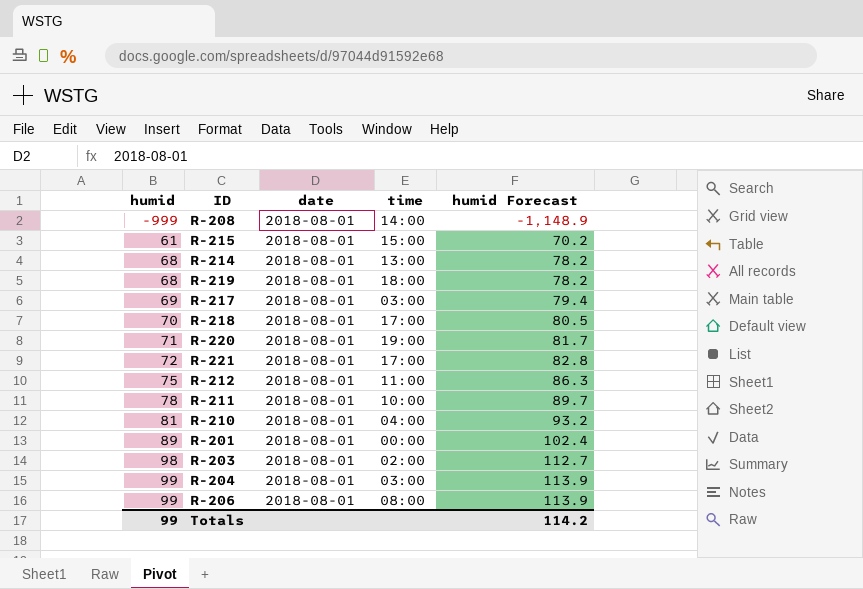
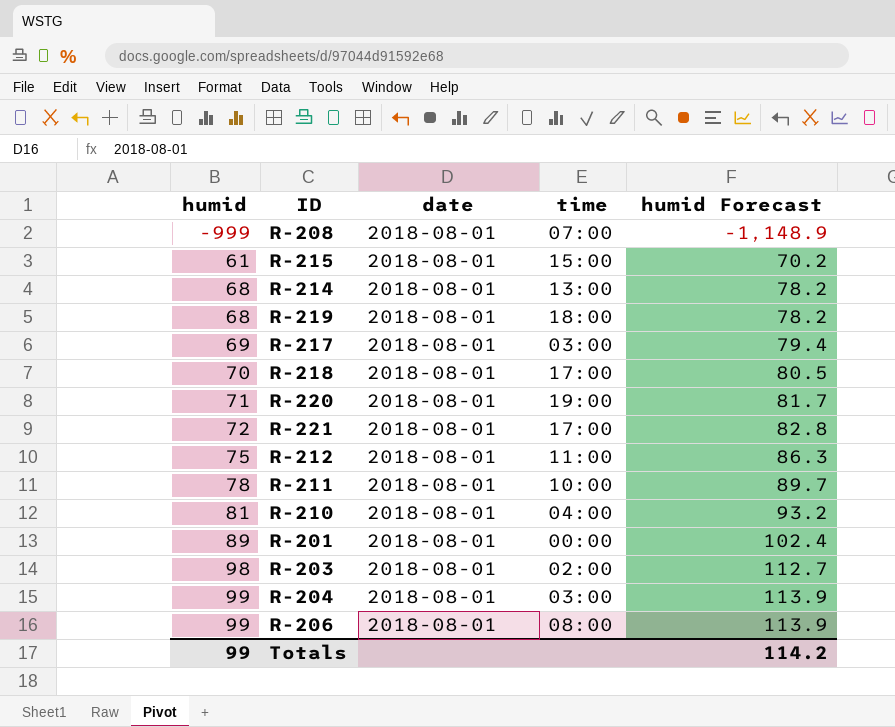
R-208 | time: 14:00 -> 07:00

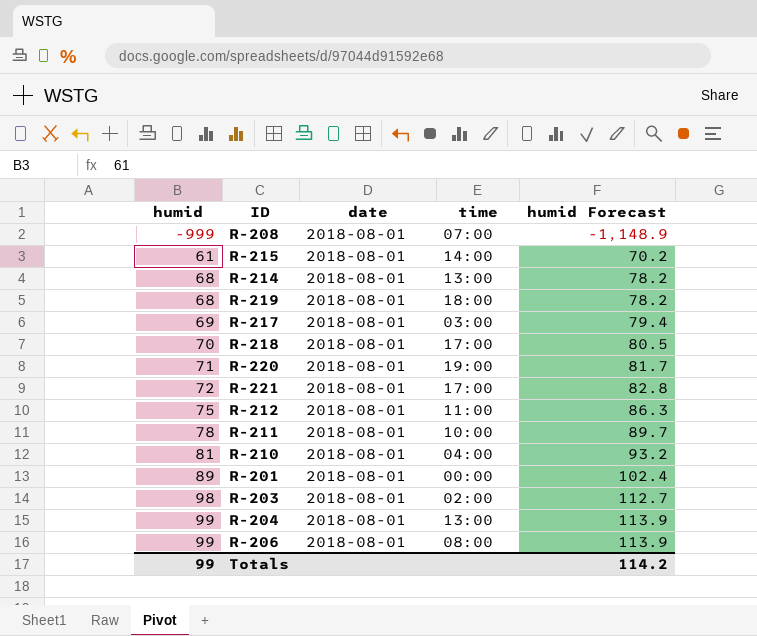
R-215 | time: 15:00 -> 14:00
R-204 | time: 03:00 -> 13:00

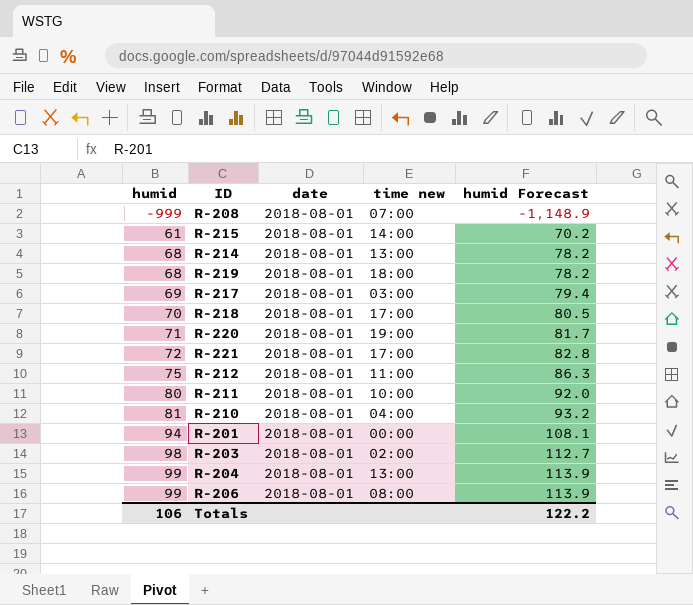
column name: time -> time new
R-211 | humid: 78 -> 80
R-211 | humid Forecast: 89.7 -> 92.0
R-201 | humid: 89 -> 94
R-201 | humid Forecast: 102.4 -> 108.1
Totals | humid: 99 -> 106
Totals | humid Forecast: 114.2 -> 122.2

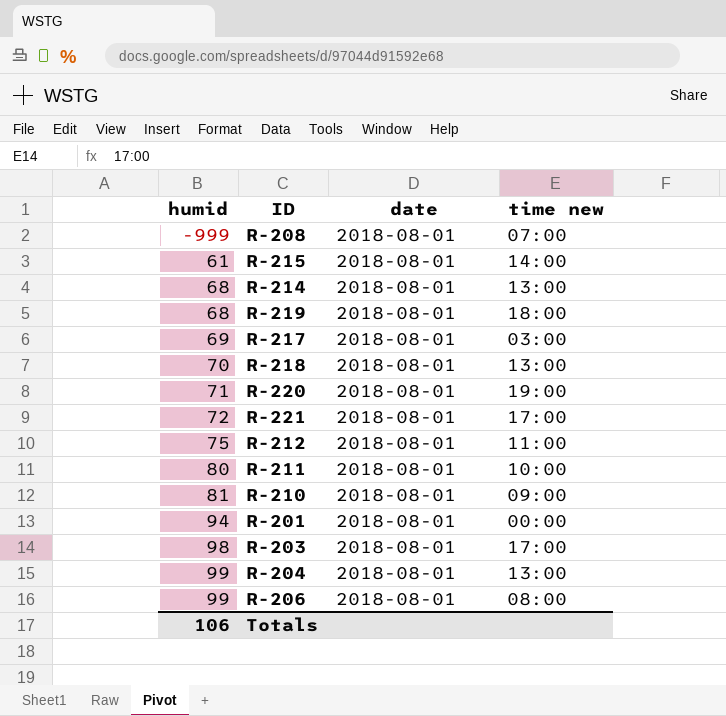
column humid Forecast | formula: [humid] * 1.15 -> none
R-218 | time new: 17:00 -> 13:00
R-210 | time new: 04:00 -> 09:00
R-203 | time new: 02:00 -> 17:00

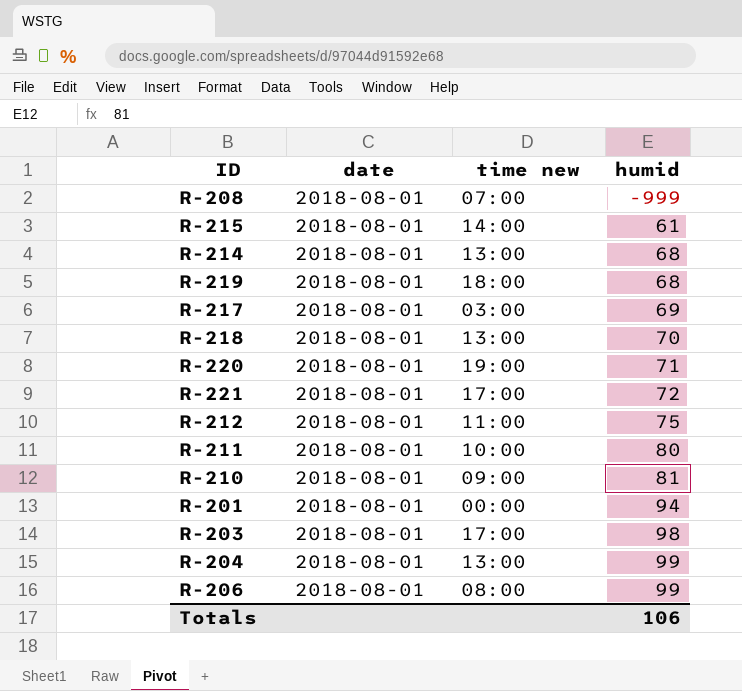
column humid | position: 1 -> 4

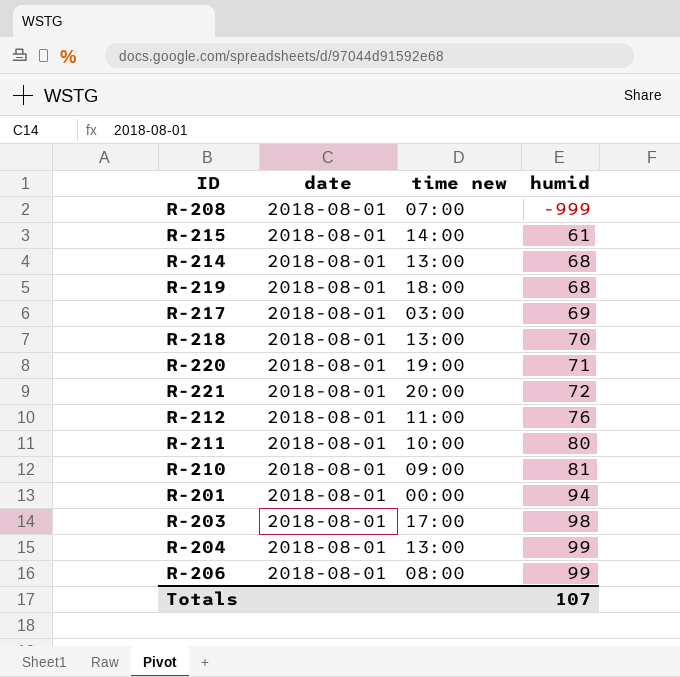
R-221 | time new: 17:00 -> 20:00
R-212 | humid: 75 -> 76
Totals | humid: 106 -> 107

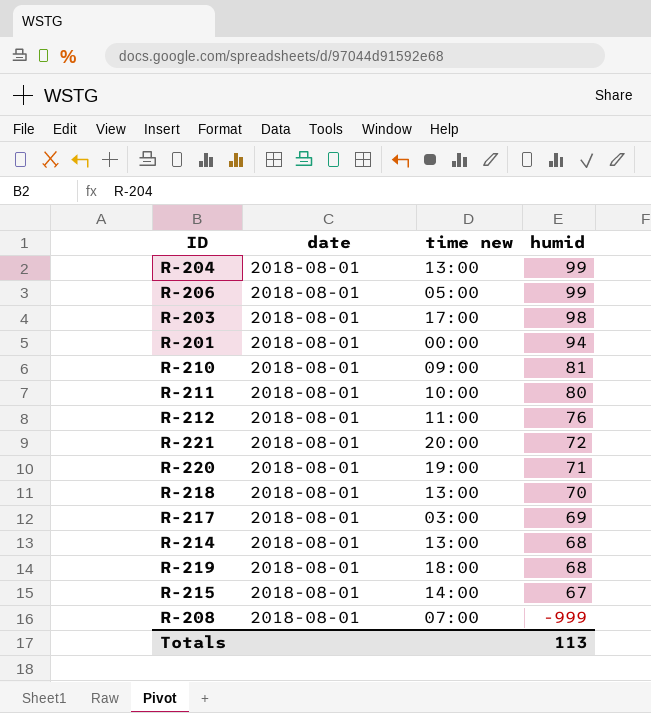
row order: humid ascending -> humid descending
R-206 | time new: 08:00 -> 05:00
R-215 | humid: 61 -> 67
Totals | humid: 107 -> 113

